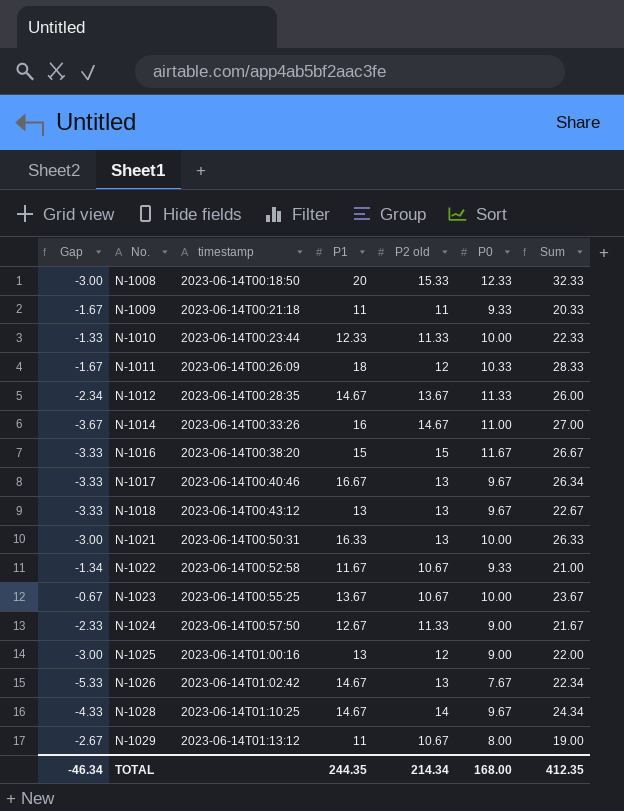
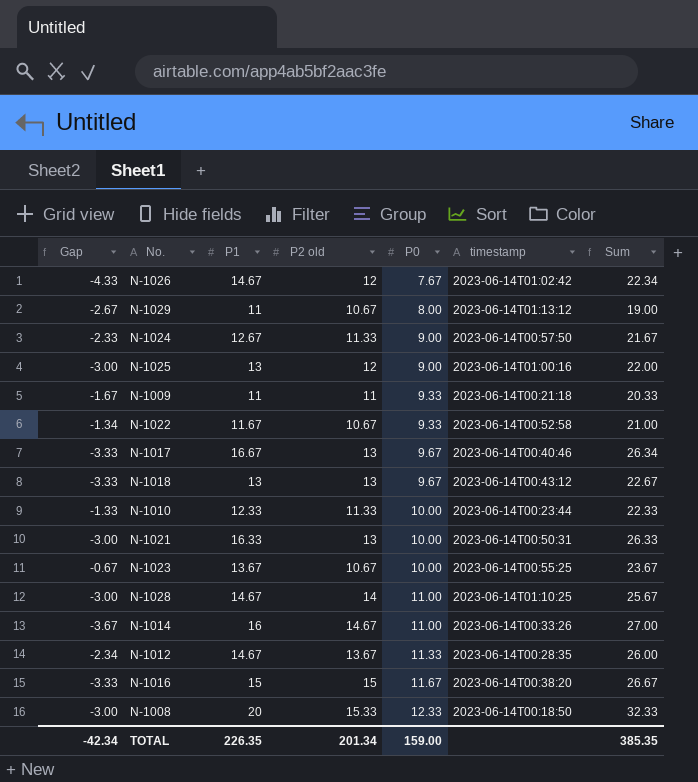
row order: No. ascending -> P0 ascending
column timestamp | position: 3 -> 6
row N-1011: -1.67 | 2023-06-14T00:26:09 | 18 | 12 | 10.33 | 28.33 -> none
N-1026 | Gap: -5.33 -> -4.33
N-1026 | P2 old: 13 -> 12
N-1028 | Gap: -4.33 -> -3.00
N-1028 | P0: 9.67 -> 11.00
N-1028 | Sum: 24.34 -> 25.67
TOTAL | Gap: -46.34 -> -42.34
TOTAL | P1: 244.35 -> 226.35
TOTAL | P2 old: 214.34 -> 201.34
TOTAL | P0: 168.00 -> 159.00
TOTAL | Sum: 412.35 -> 385.35

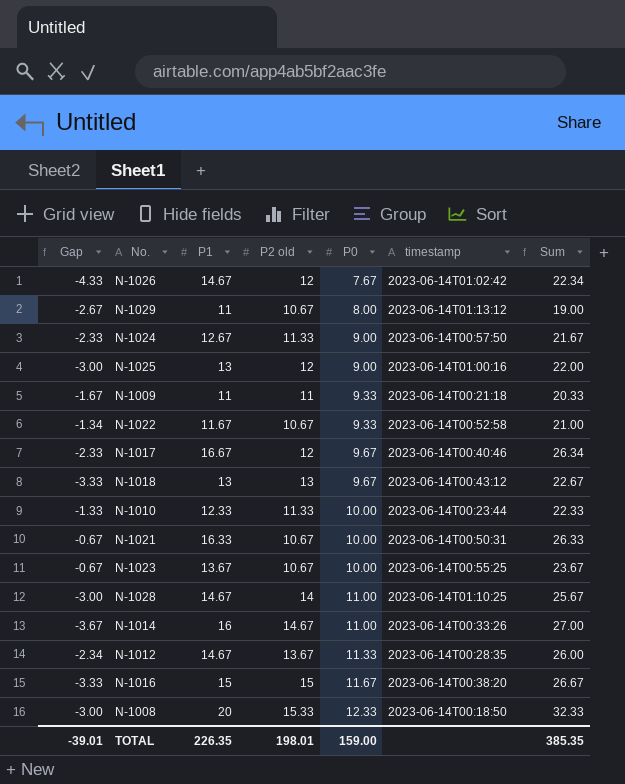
N-1017 | Gap: -3.33 -> -2.33
N-1017 | P2 old: 13 -> 12
N-1021 | Gap: -3.00 -> -0.67
N-1021 | P2 old: 13 -> 10.67
TOTAL | Gap: -42.34 -> -39.01
TOTAL | P2 old: 201.34 -> 198.01

